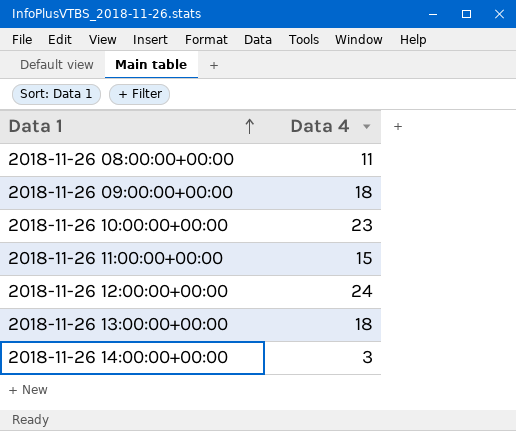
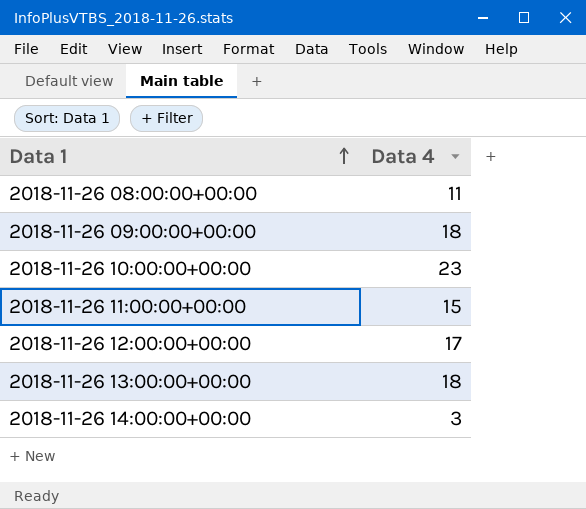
2018-11-26 12:00:00+00:00 | Data 4: 24 -> 17

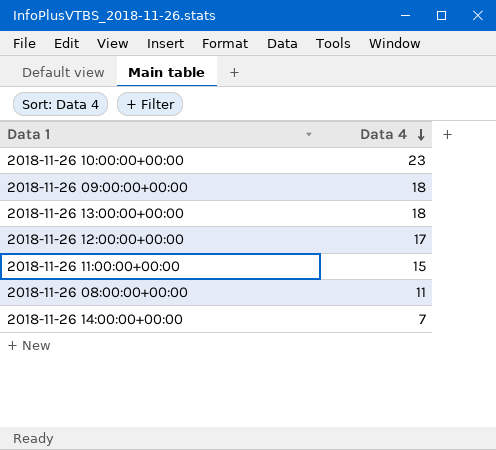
row order: Data 1 ascending -> Data 4 descending
2018-11-26 14:00:00+00:00 | Data 4: 3 -> 7

